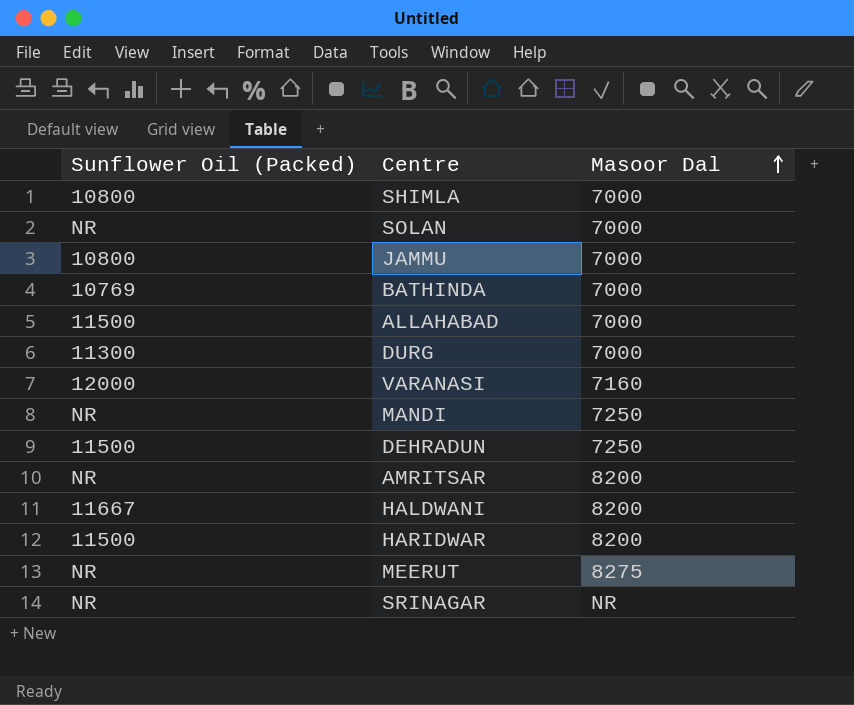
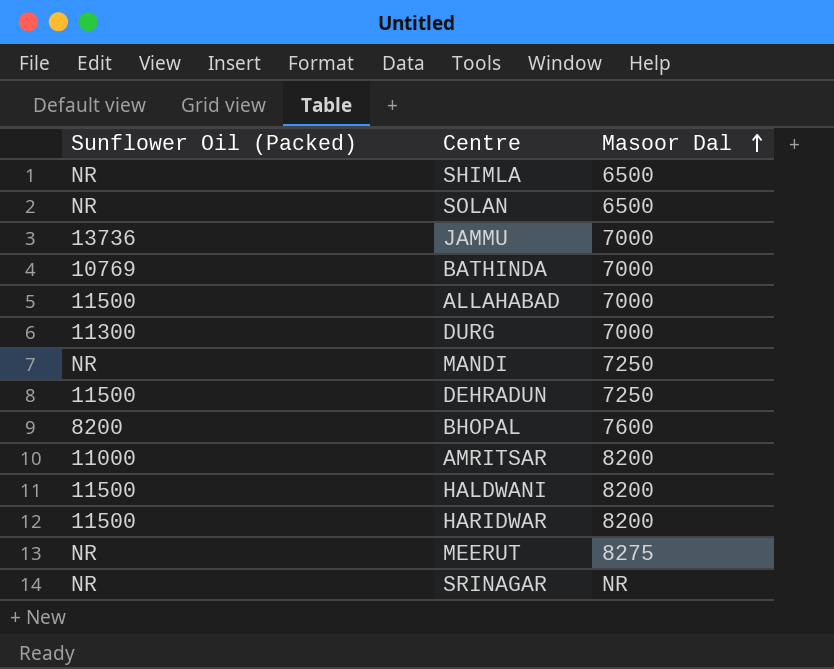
row VARANASI: 12000 | 7160 -> none
SHIMLA | Sunflower Oil (Packed): 10800 -> NR
SHIMLA | Masoor Dal: 7000 -> 6500
SOLAN | Masoor Dal: 7000 -> 6500
JAMMU | Sunflower Oil (Packed): 10800 -> 13736
row BHOPAL: none -> 8200 | 7600
AMRITSAR | Sunflower Oil (Packed): NR -> 11000
HALDWANI | Sunflower Oil (Packed): 11667 -> 11500

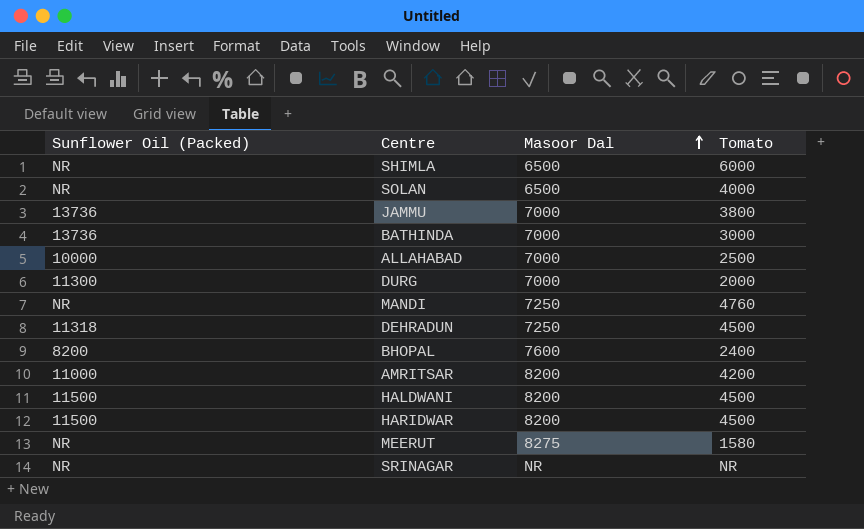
column Tomato | position: none -> 4
BATHINDA | Sunflower Oil (Packed): 10769 -> 13736
ALLAHABAD | Sunflower Oil (Packed): 11500 -> 10000
DEHRADUN | Sunflower Oil (Packed): 11500 -> 11318

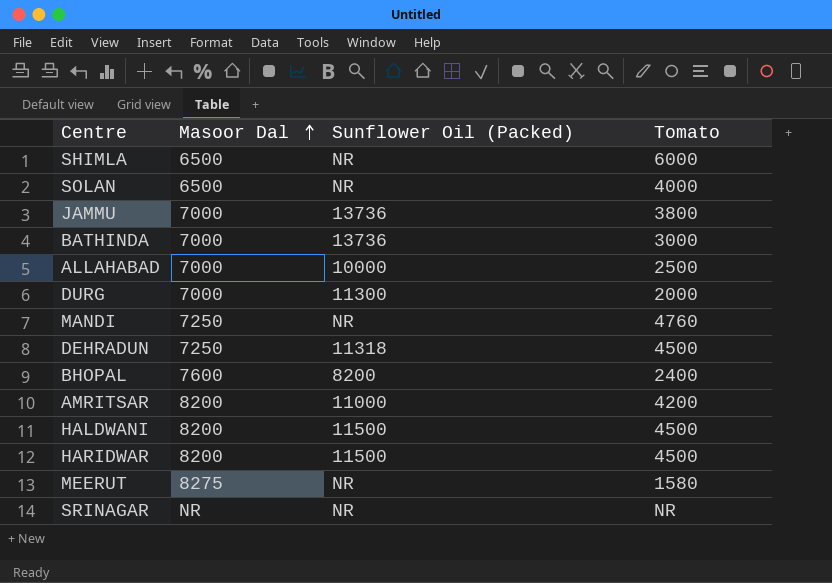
column Sunflower Oil (Packed) | position: 1 -> 3

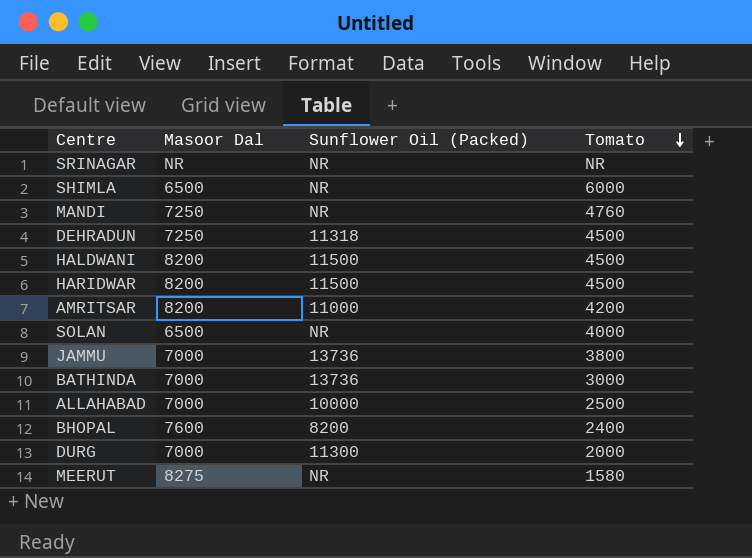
row order: Masoor Dal ascending -> Tomato descending

